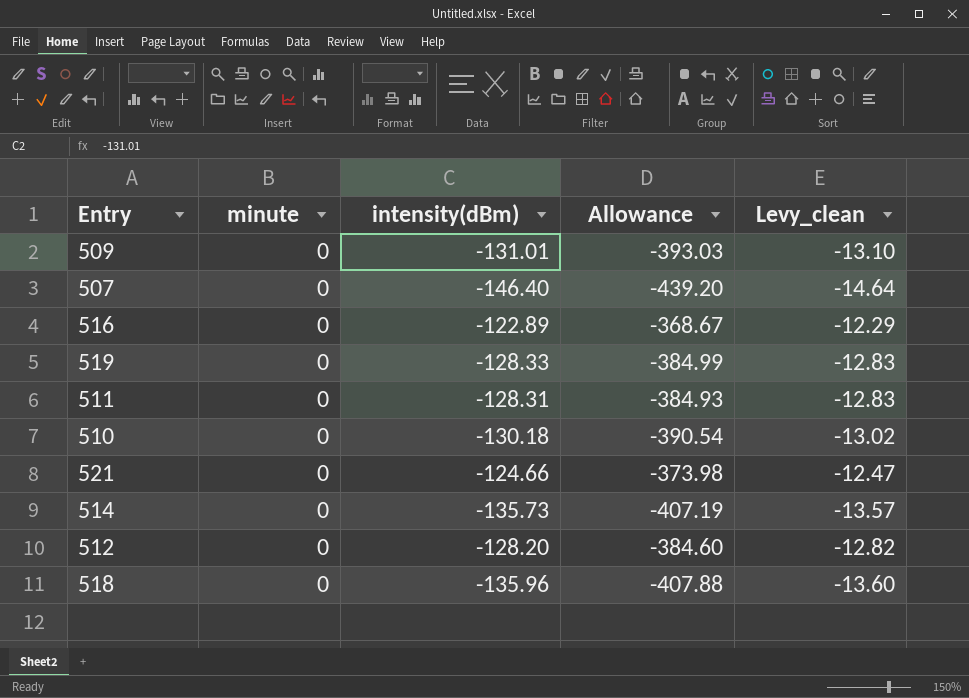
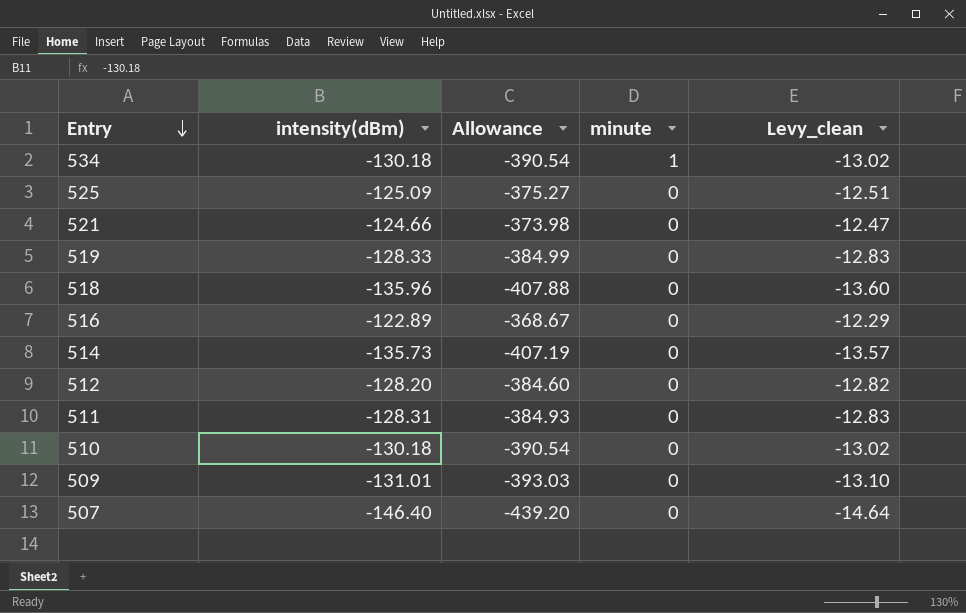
row order: none -> Entry descending
column minute | position: 2 -> 4
row 534: none -> -130.18 | -390.54 | 1 | -13.02
row 525: none -> -125.09 | -375.27 | 0 | -12.51

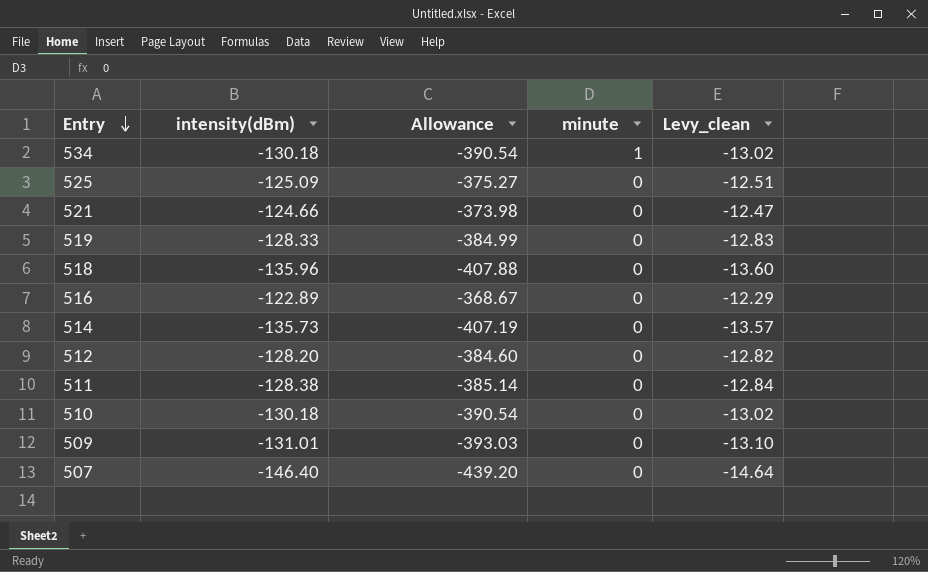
511 | intensity(dBm): -128.31 -> -128.38
511 | Allowance: -384.93 -> -385.14
511 | Levy_clean: -12.83 -> -12.84

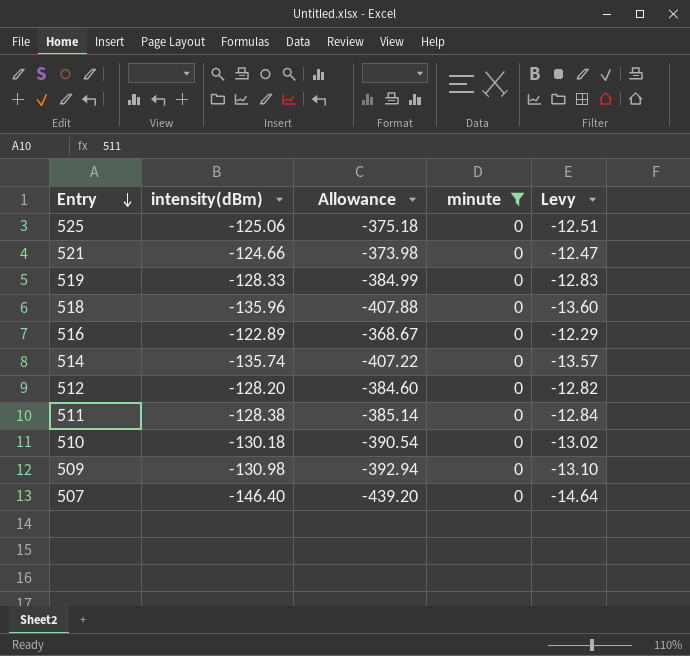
filter: none -> minute = 0
column name: Levy_clean -> Levy
525 | intensity(dBm): -125.09 -> -125.06
525 | Allowance: -375.27 -> -375.18
514 | intensity(dBm): -135.73 -> -135.74
514 | Allowance: -407.19 -> -407.22
509 | intensity(dBm): -131.01 -> -130.98
509 | Allowance: -393.03 -> -392.94

